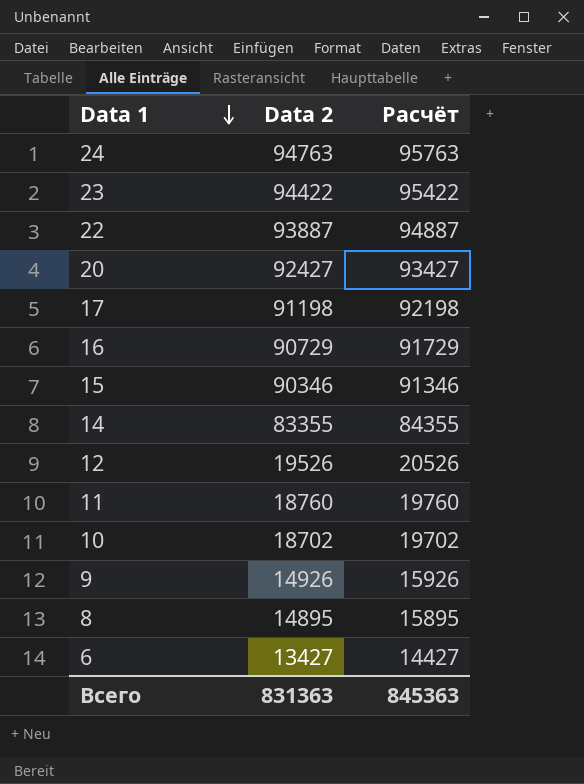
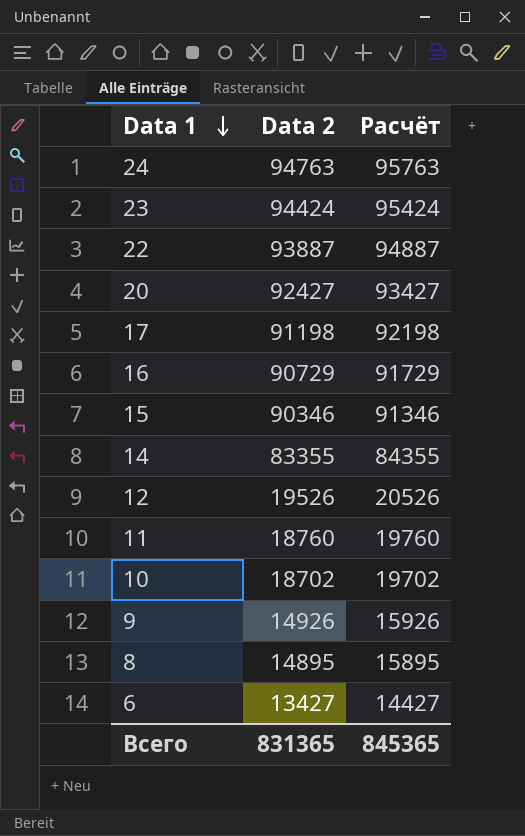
23 | Data 2: 94422 -> 94424
23 | Расчёт: 95422 -> 95424
Всего | Data 2: 831363 -> 831365
Всего | Расчёт: 845363 -> 845365

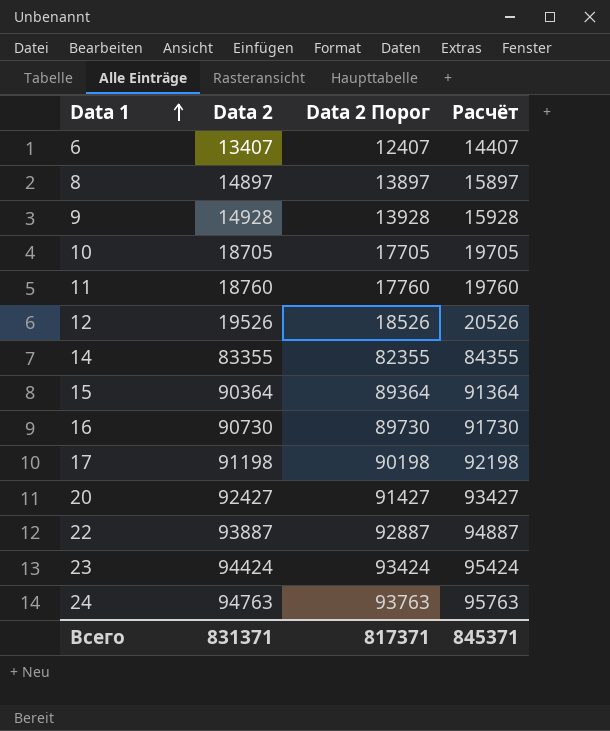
row order: Data 1 descending -> Data 1 ascending
column Data 2 Порог | formula: none -> [Data 2] - 1000
6 | Data 2: 13427 -> 13407
6 | Расчёт: 14427 -> 14407
8 | Data 2: 14895 -> 14897
8 | Расчёт: 15895 -> 15897
9 | Data 2: 14926 -> 14928
9 | Расчёт: 15926 -> 15928
10 | Data 2: 18702 -> 18705
10 | Расчёт: 19702 -> 19705
15 | Data 2: 90346 -> 90364
15 | Расчёт: 91346 -> 91364
16 | Data 2: 90729 -> 90730
16 | Расчёт: 91729 -> 91730
Всего | Data 2: 831365 -> 831371
Всего | Расчёт: 845365 -> 845371

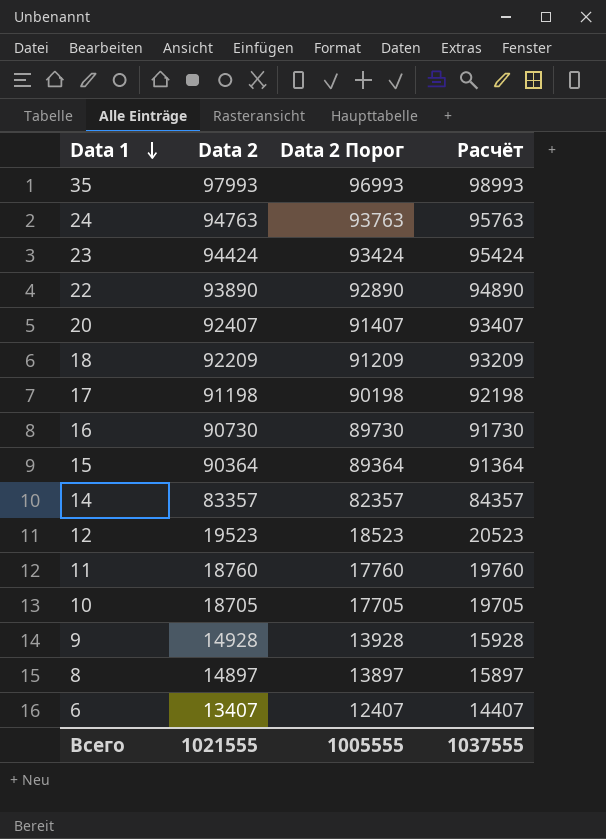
row order: Data 1 ascending -> Data 1 descending
row 35: none -> 97993 | 96993 | 98993
22 | Data 2: 93887 -> 93890
22 | Data 2 Порог: 92887 -> 92890
22 | Расчёт: 94887 -> 94890
20 | Data 2: 92427 -> 92407
20 | Data 2 Порог: 91427 -> 91407
20 | Расчёт: 93427 -> 93407
row 18: none -> 92209 | 91209 | 93209
14 | Data 2: 83355 -> 83357
14 | Data 2 Порог: 82355 -> 82357
14 | Расчёт: 84355 -> 84357
12 | Data 2: 19526 -> 19523
12 | Data 2 Порог: 18526 -> 18523
12 | Расчёт: 20526 -> 20523
Всего | Data 2: 831371 -> 1021555
Всего | Data 2 Порог: 817371 -> 1005555
Всего | Расчёт: 845371 -> 1037555

